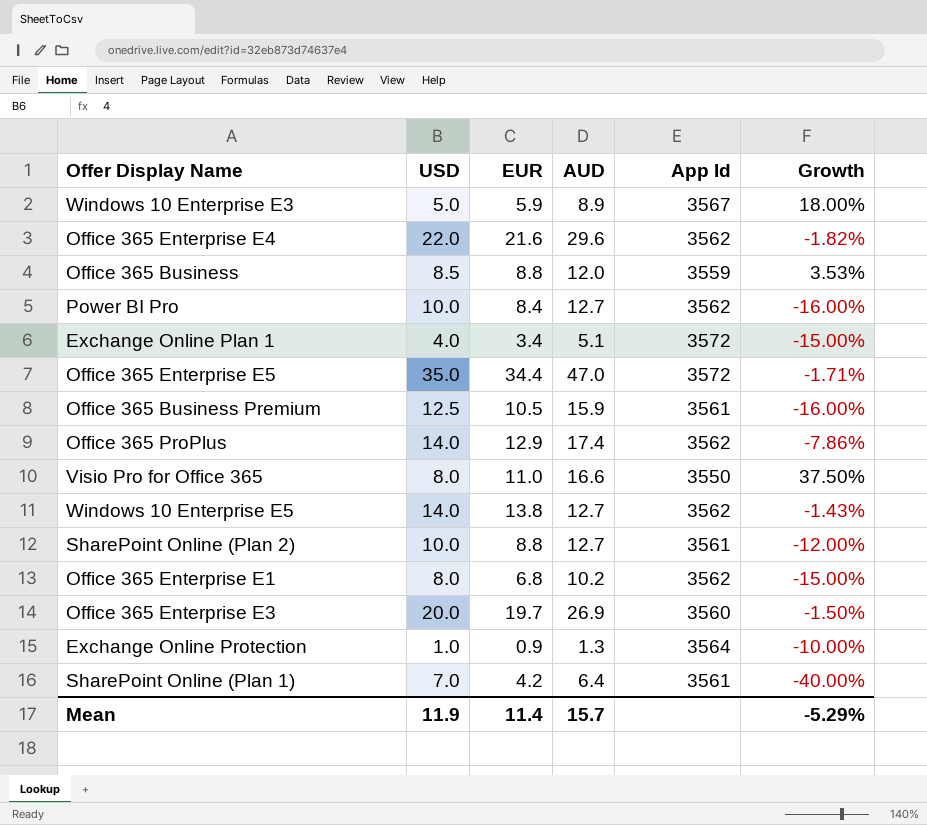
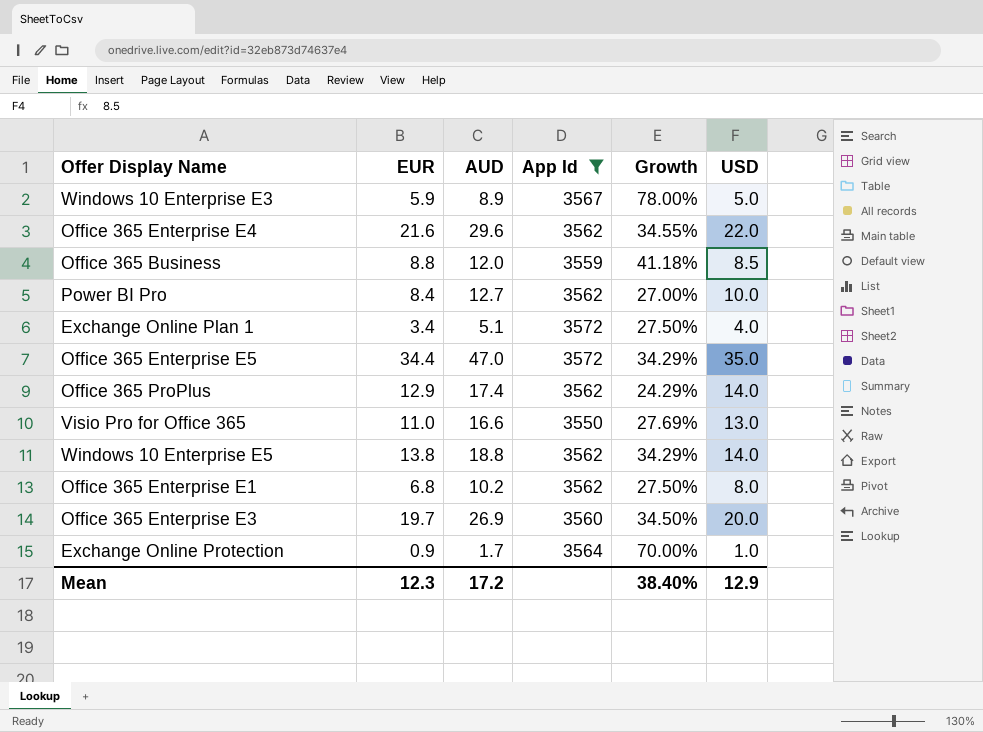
filter: none -> App Id != 3561
column Growth | formula: ([EUR] - [USD]) / [USD] -> ([AUD] - [USD]) / [USD]
column USD | position: 2 -> 6
Visio Pro for Office 365 | USD: 8.0 -> 13.0
Windows 10 Enterprise E5 | AUD: 12.7 -> 18.8
Exchange Online Protection | AUD: 1.3 -> 1.7
Mean | EUR: 11.4 -> 12.3
Mean | AUD: 15.7 -> 17.2
Mean | Growth: -5.29% -> 38.40%
Mean | USD: 11.9 -> 12.9

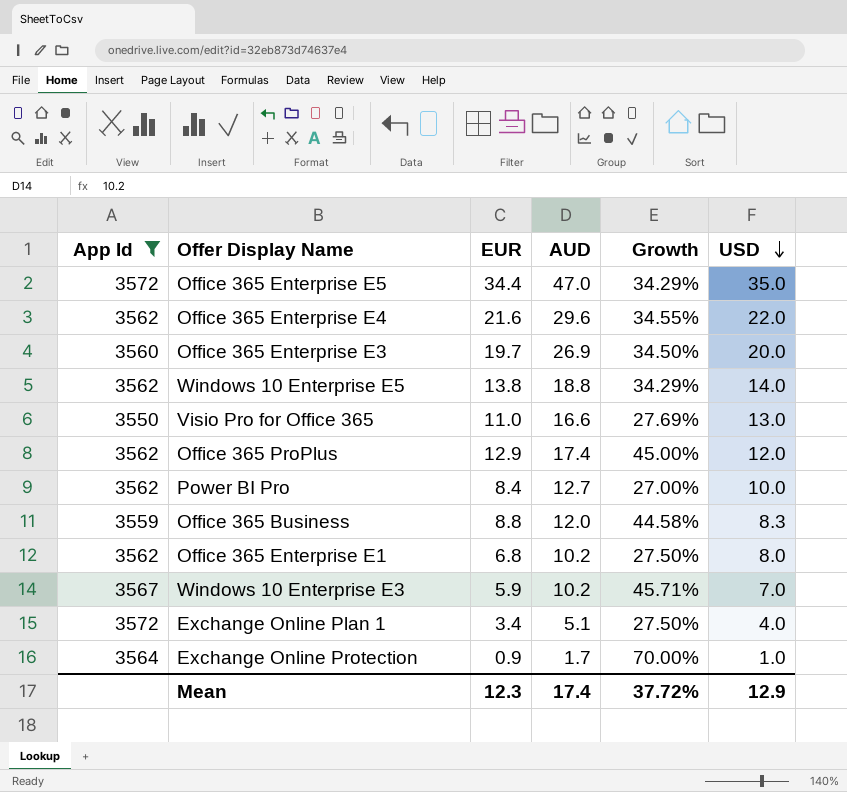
row order: none -> USD descending
column App Id | position: 4 -> 1
Office 365 ProPlus | Growth: 24.29% -> 45.00%
Office 365 ProPlus | USD: 14.0 -> 12.0
Office 365 Business | Growth: 41.18% -> 44.58%
Office 365 Business | USD: 8.5 -> 8.3
Windows 10 Enterprise E3 | AUD: 8.9 -> 10.2
Windows 10 Enterprise E3 | Growth: 78.00% -> 45.71%
Windows 10 Enterprise E3 | USD: 5.0 -> 7.0
Mean | AUD: 17.2 -> 17.4
Mean | Growth: 38.40% -> 37.72%

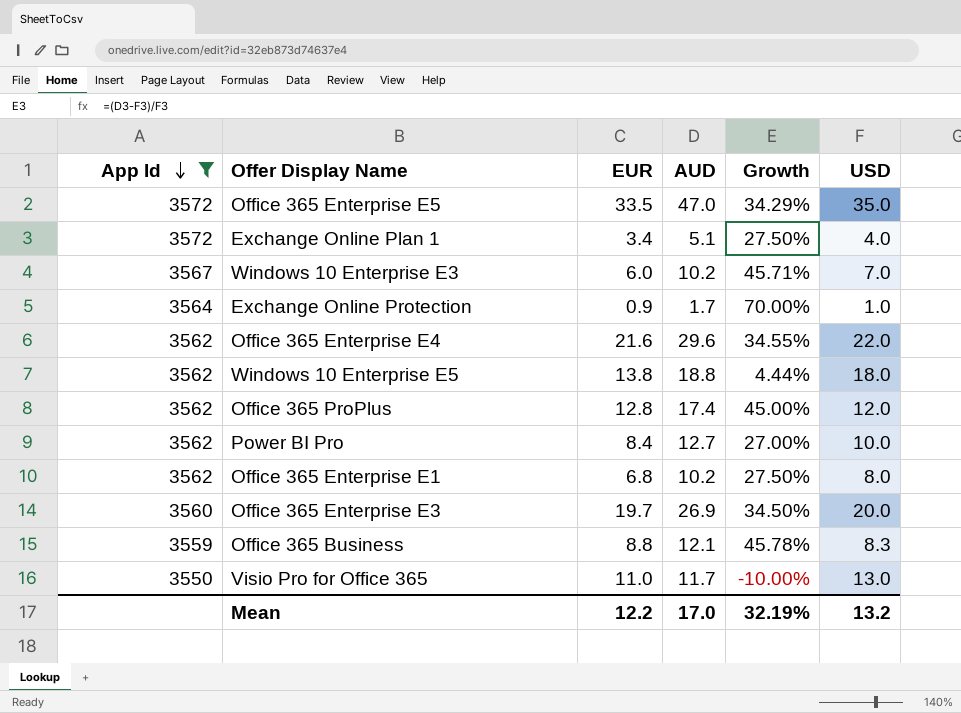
row order: USD descending -> App Id descending
Office 365 Enterprise E5 | EUR: 34.4 -> 33.5
Windows 10 Enterprise E3 | EUR: 5.9 -> 6.0
Windows 10 Enterprise E5 | Growth: 34.29% -> 4.44%
Windows 10 Enterprise E5 | USD: 14.0 -> 18.0
Office 365 ProPlus | EUR: 12.9 -> 12.8
Office 365 Business | AUD: 12.0 -> 12.1
Office 365 Business | Growth: 44.58% -> 45.78%
Visio Pro for Office 365 | AUD: 16.6 -> 11.7
Visio Pro for Office 365 | Growth: 27.69% -> -10.00%
Mean | EUR: 12.3 -> 12.2
Mean | AUD: 17.4 -> 17.0
Mean | Growth: 37.72% -> 32.19%
Mean | USD: 12.9 -> 13.2

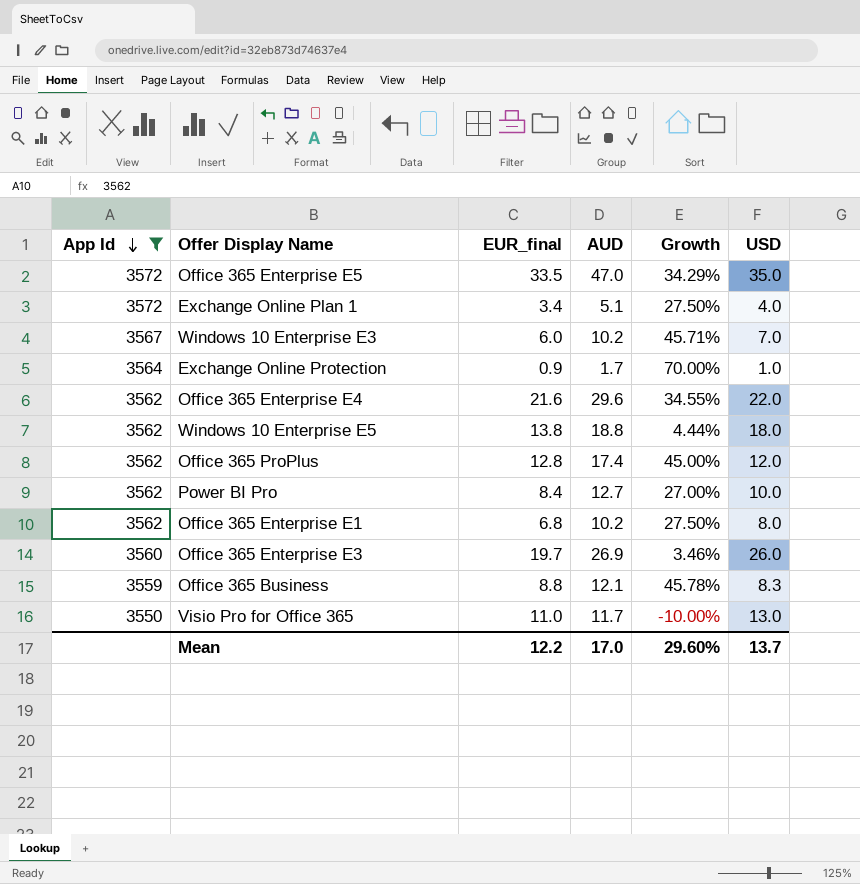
column name: EUR -> EUR_final
Office 365 Enterprise E3 | Growth: 34.50% -> 3.46%
Office 365 Enterprise E3 | USD: 20.0 -> 26.0
Mean | Growth: 32.19% -> 29.60%
Mean | USD: 13.2 -> 13.7

